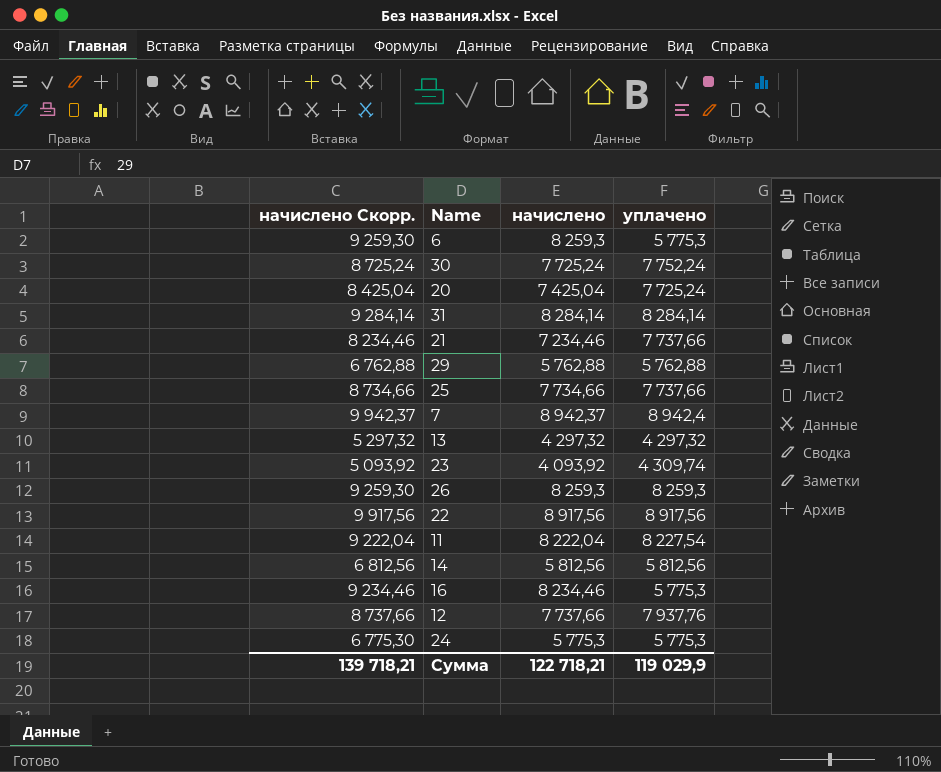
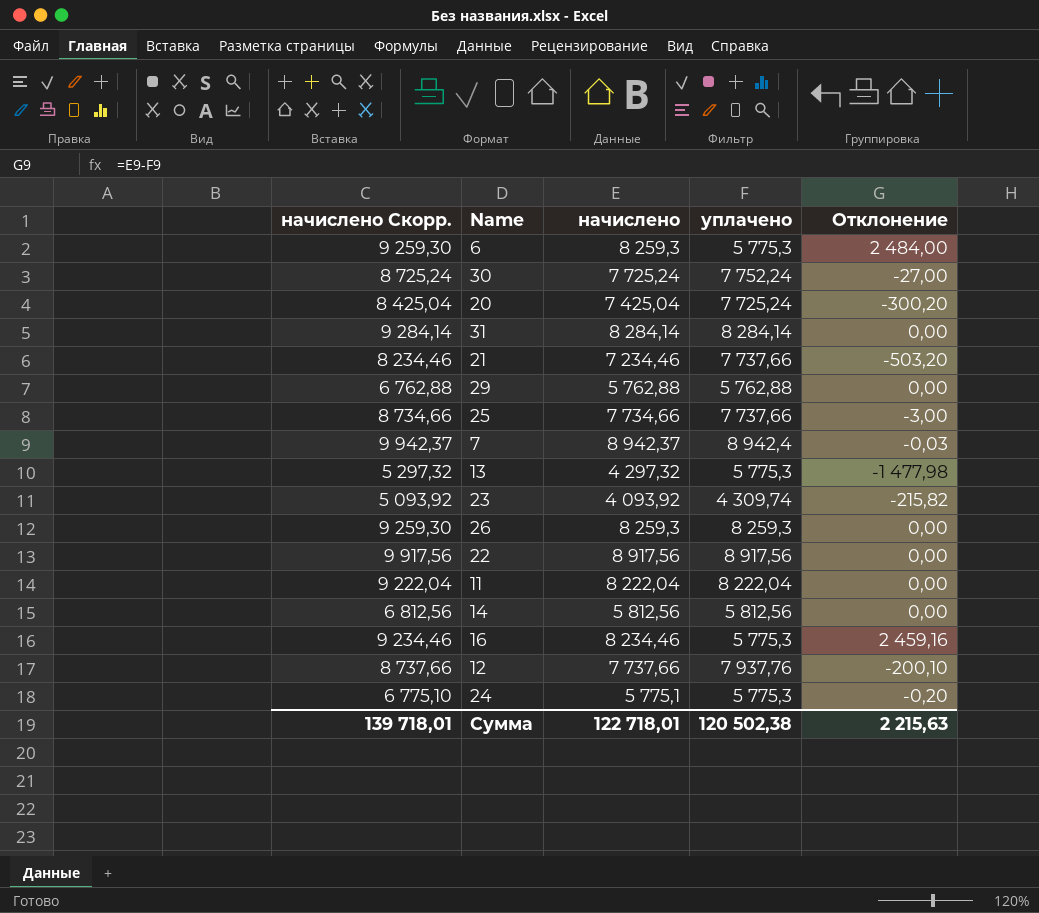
column Отклонение | formula: none -> [начислено] - [уплачено]
13 | уплачено: 4 297,32 -> 5 775,3
11 | уплачено: 8 227,54 -> 8 222,04
24 | начислено Скорр.: 6 775,30 -> 6 775,10
24 | начислено: 5 775,3 -> 5 775,1
Сумма | начислено Скорр.: 139 718,21 -> 139 718,01
Сумма | начислено: 122 718,21 -> 122 718,01
Сумма | уплачено: 119 029,9 -> 120 502,38

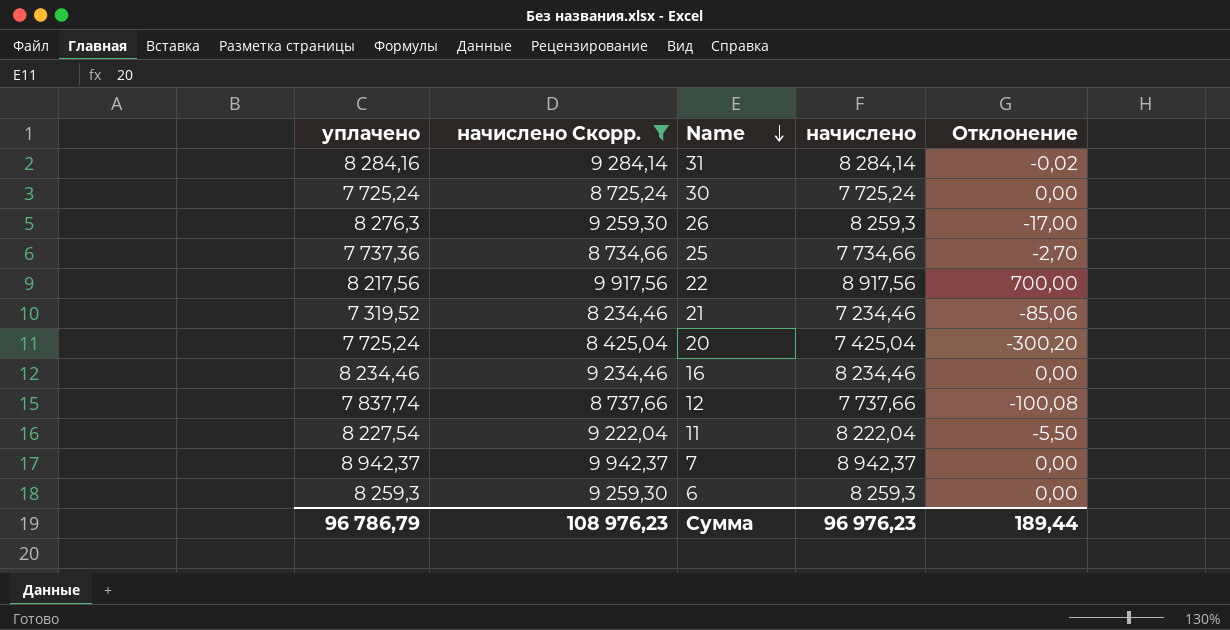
filter: none -> начислено Скорр. >= 8 234,46
row order: none -> Name descending
column уплачено | position: 4 -> 1
31 | уплачено: 8 284,14 -> 8 284,16
31 | Отклонение: 0,00 -> -0,02
30 | уплачено: 7 752,24 -> 7 725,24
30 | Отклонение: -27,00 -> 0,00
26 | уплачено: 8 259,3 -> 8 276,3
26 | Отклонение: 0,00 -> -17,00
25 | уплачено: 7 737,66 -> 7 737,36
25 | Отклонение: -3,00 -> -2,70
22 | уплачено: 8 917,56 -> 8 217,56
22 | Отклонение: 0,00 -> 700,00
21 | уплачено: 7 737,66 -> 7 319,52
21 | Отклонение: -503,20 -> -85,06
16 | уплачено: 5 775,3 -> 8 234,46
16 | Отклонение: 2 459,16 -> 0,00
12 | уплачено: 7 937,76 -> 7 837,74
12 | Отклонение: -200,10 -> -100,08
11 | уплачено: 8 222,04 -> 8 227,54
11 | Отклонение: 0,00 -> -5,50
7 | уплачено: 8 942,4 -> 8 942,37
7 | Отклонение: -0,03 -> 0,00
6 | уплачено: 5 775,3 -> 8 259,3
6 | Отклонение: 2 484,00 -> 0,00
Сумма | уплачено: 120 502,38 -> 96 786,79
Сумма | начислено Скорр.: 139 718,01 -> 108 976,23
Сумма | начислено: 122 718,01 -> 96 976,23
Сумма | Отклонение: 2 215,63 -> 189,44

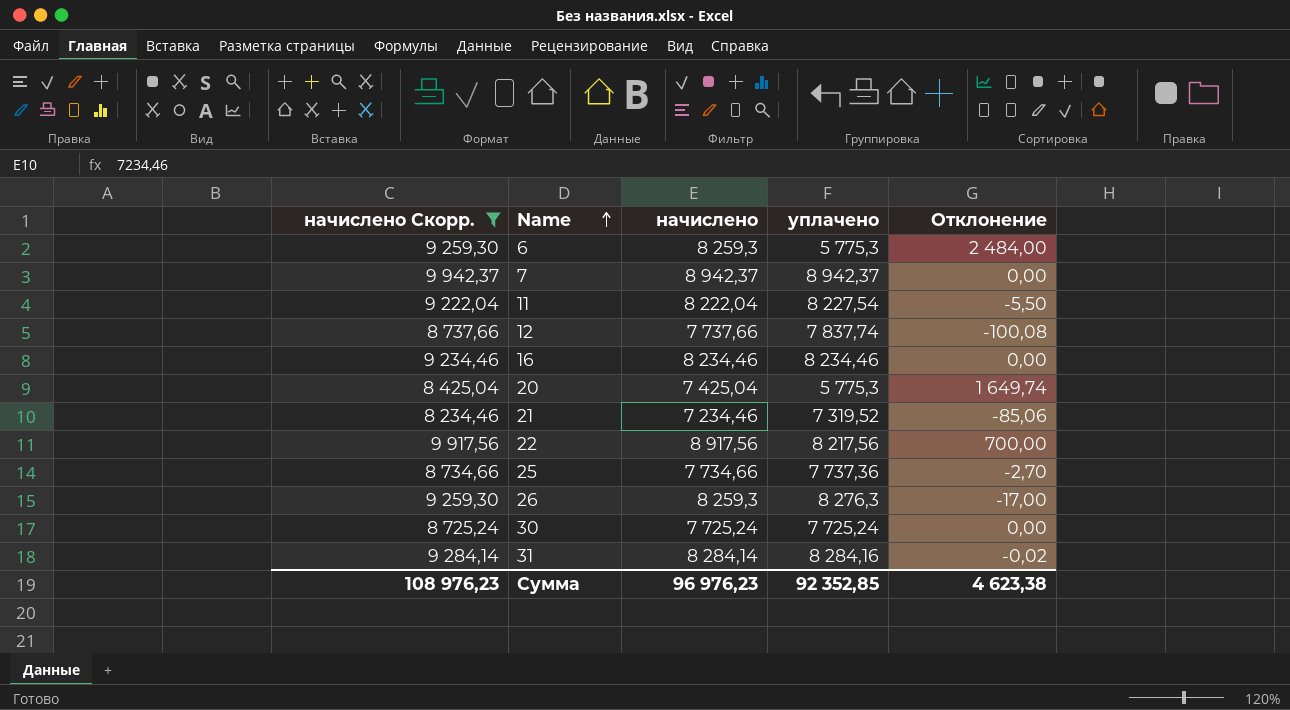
row order: Name descending -> Name ascending
column уплачено | position: 1 -> 4
6 | уплачено: 8 259,3 -> 5 775,3
6 | Отклонение: 0,00 -> 2 484,00
20 | уплачено: 7 725,24 -> 5 775,3
20 | Отклонение: -300,20 -> 1 649,74
Сумма | уплачено: 96 786,79 -> 92 352,85
Сумма | Отклонение: 189,44 -> 4 623,38

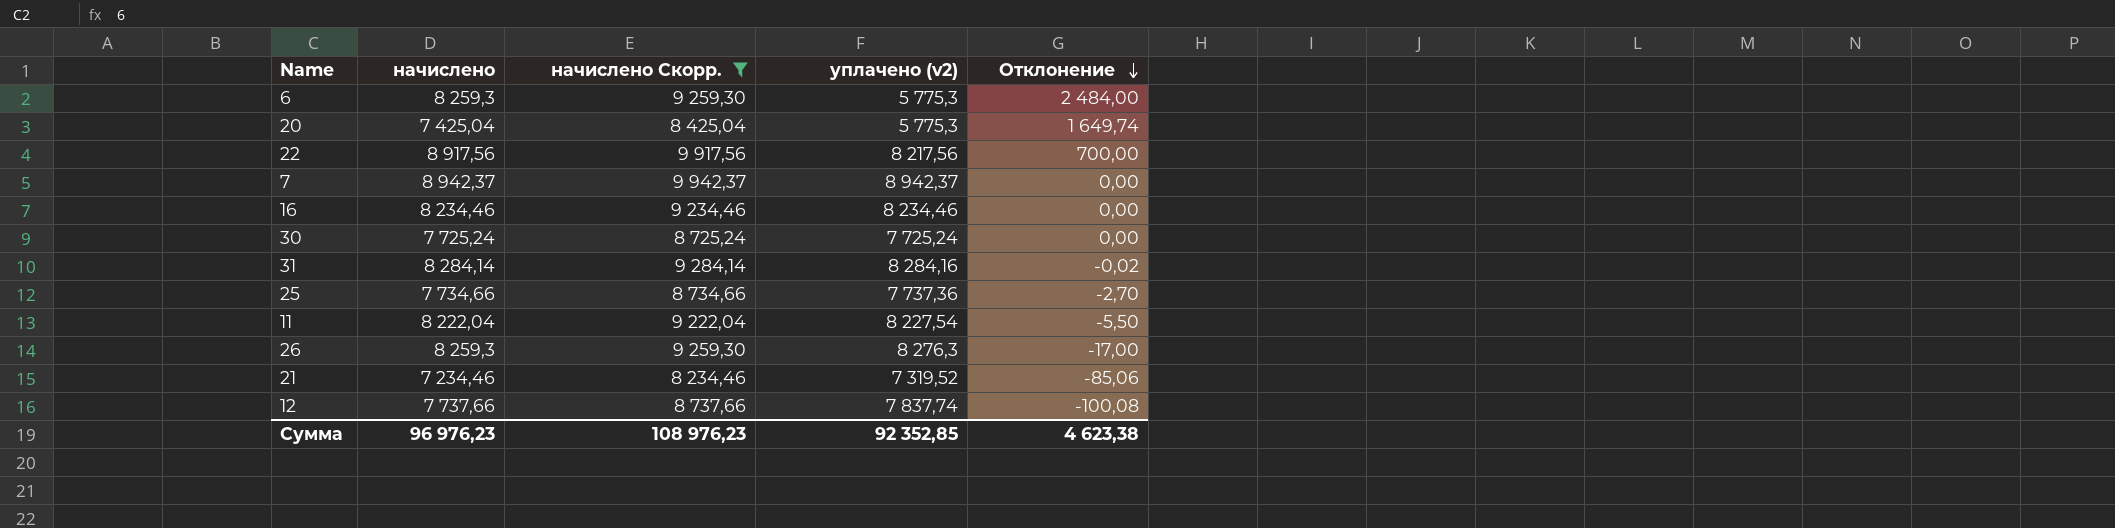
row order: Name ascending -> Отклонение descending
column начислено Скорр. | position: 1 -> 3
column name: уплачено -> уплачено (v2)

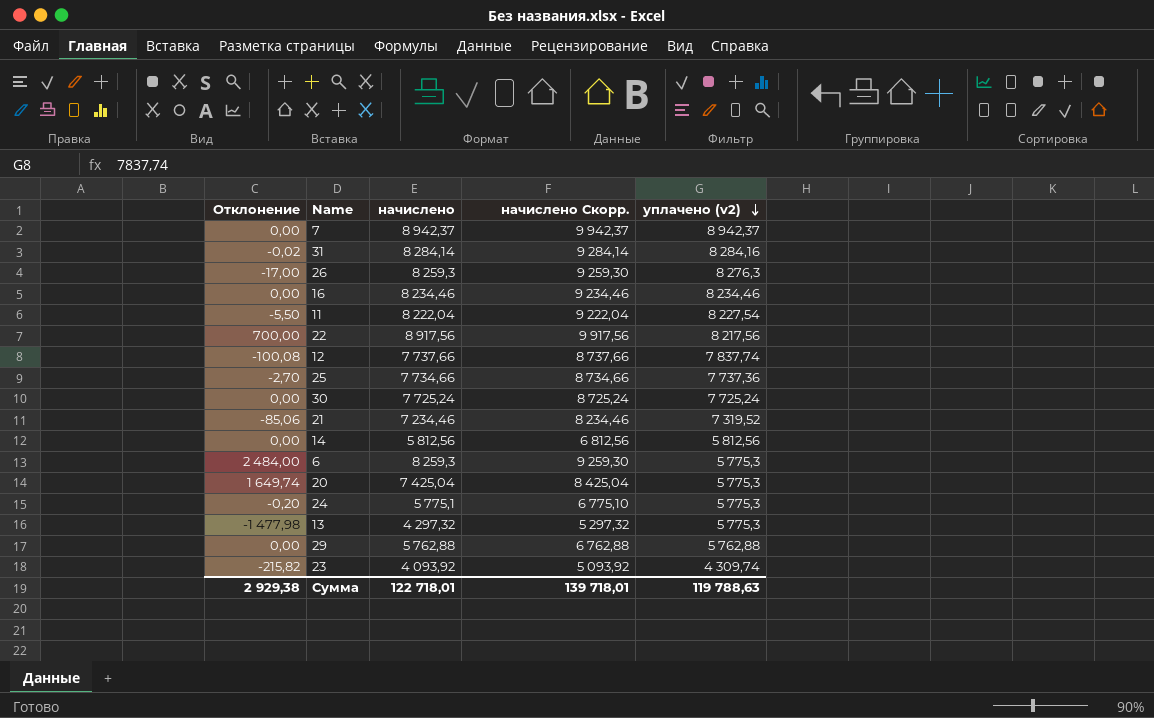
filter: начислено Скорр. >= 8 234,46 -> none
row order: Отклонение descending -> уплачено (v2) descending
column Отклонение | position: 5 -> 1
Сумма | Отклонение: 4 623,38 -> 2 929,38
Сумма | начислено: 96 976,23 -> 122 718,01
Сумма | начислено Скорр.: 108 976,23 -> 139 718,01
Сумма | уплачено (v2): 92 352,85 -> 119 788,63

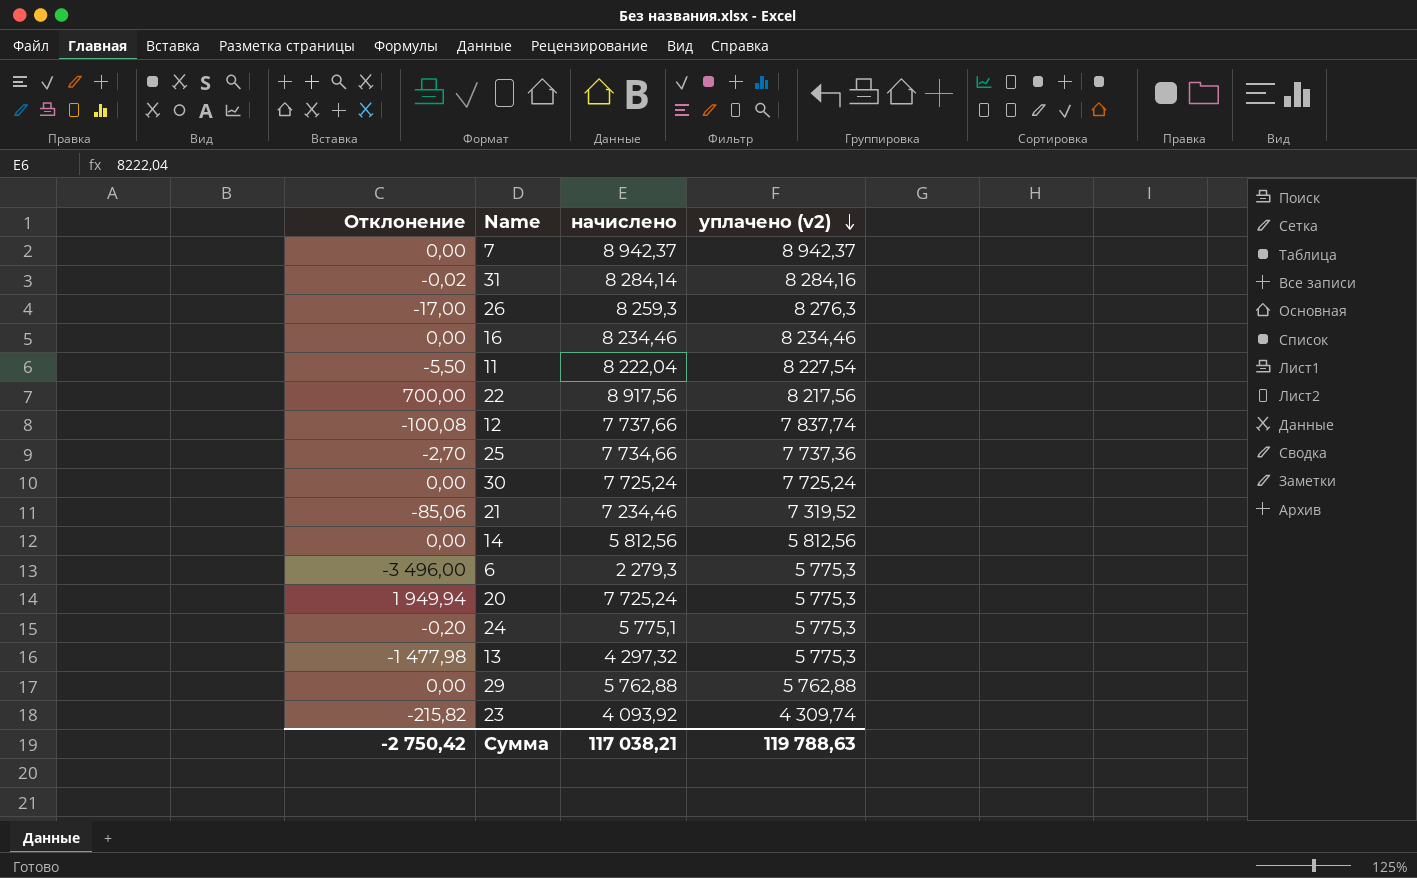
column начислено Скорр. | formula: [начислено] + 1000 -> none
6 | Отклонение: 2 484,00 -> -3 496,00
6 | начислено: 8 259,3 -> 2 279,3
20 | Отклонение: 1 649,74 -> 1 949,94
20 | начислено: 7 425,04 -> 7 725,24
Сумма | Отклонение: 2 929,38 -> -2 750,42
Сумма | начислено: 122 718,01 -> 117 038,21

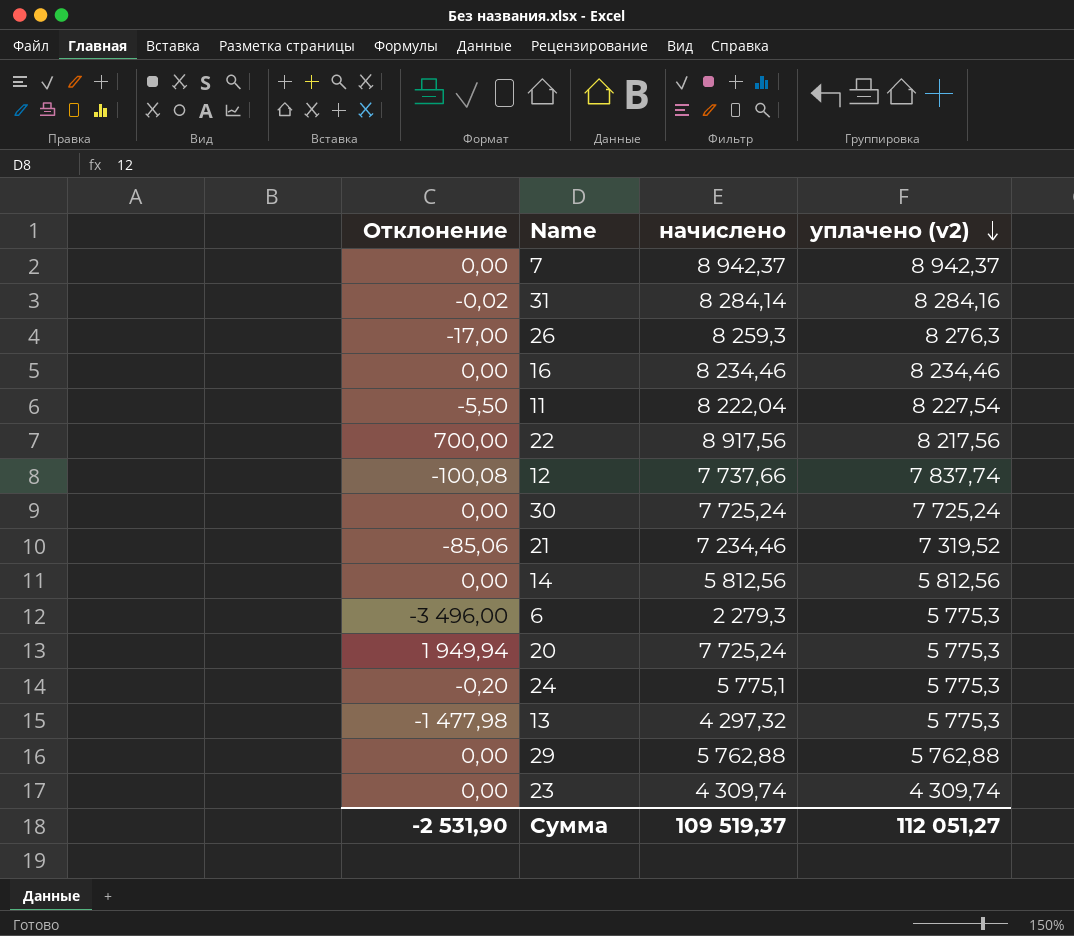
row 25: -2,70 | 7 734,66 | 7 737,36 -> none
23 | Отклонение: -215,82 -> 0,00
23 | начислено: 4 093,92 -> 4 309,74
Сумма | Отклонение: -2 750,42 -> -2 531,90
Сумма | начислено: 117 038,21 -> 109 519,37
Сумма | уплачено (v2): 119 788,63 -> 112 051,27

